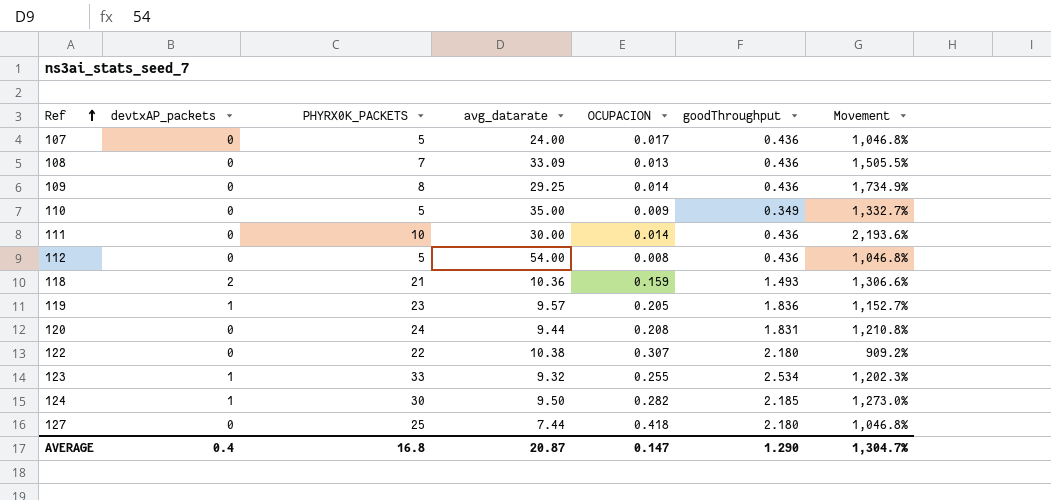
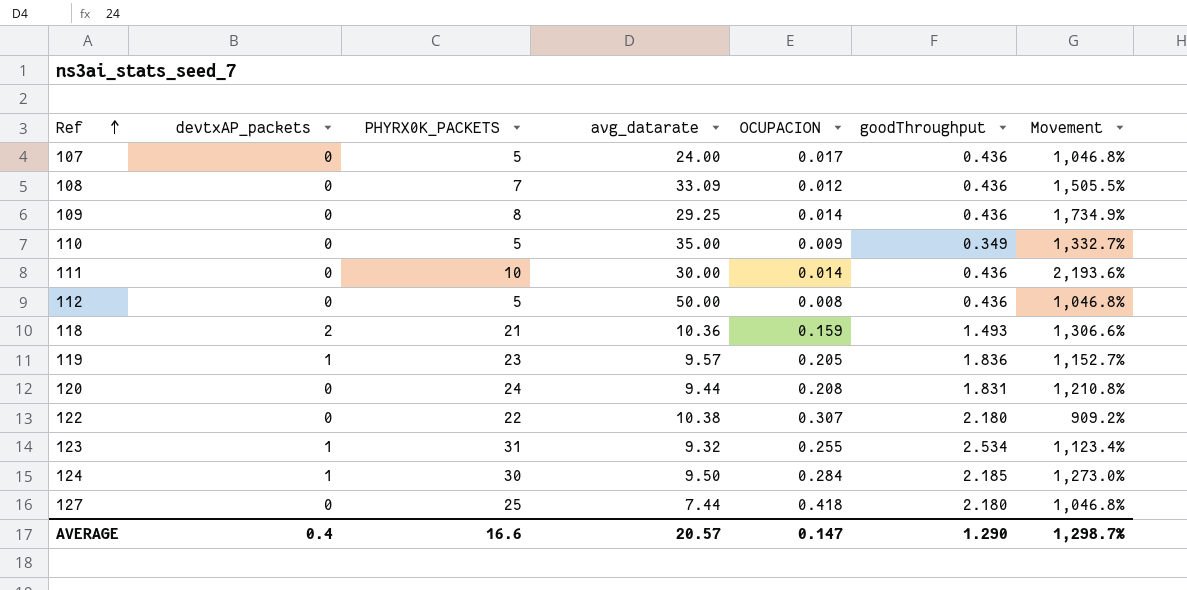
108 | OCUPACION: 0.013 -> 0.012
112 | avg_datarate: 54.00 -> 50.00
123 | PHYRX0K_PACKETS: 33 -> 31
123 | Movement: 1,202.3% -> 1,123.4%
124 | OCUPACION: 0.282 -> 0.284
AVERAGE | PHYRX0K_PACKETS: 16.8 -> 16.6
AVERAGE | avg_datarate: 20.87 -> 20.57
AVERAGE | Movement: 1,304.7% -> 1,298.7%

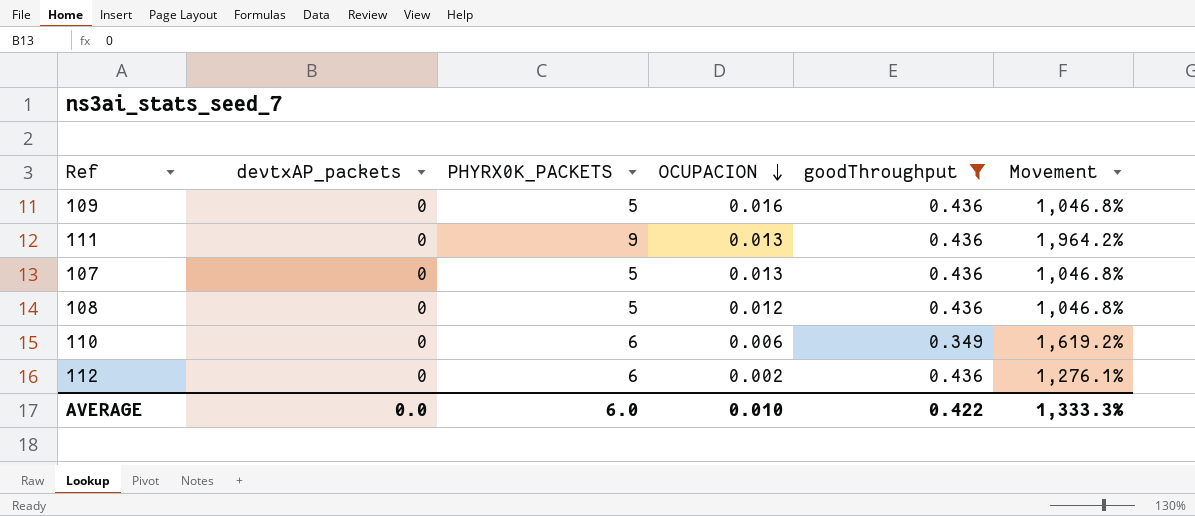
filter: none -> goodThroughput <= 0.436
row order: Ref ascending -> OCUPACION descending
column avg_datarate | position: 4 -> none
109 | PHYRX0K_PACKETS: 8 -> 5
109 | OCUPACION: 0.014 -> 0.016
109 | Movement: 1,734.9% -> 1,046.8%
111 | PHYRX0K_PACKETS: 10 -> 9
111 | OCUPACION: 0.014 -> 0.013
111 | Movement: 2,193.6% -> 1,964.2%
107 | OCUPACION: 0.017 -> 0.013
108 | PHYRX0K_PACKETS: 7 -> 5
108 | Movement: 1,505.5% -> 1,046.8%
110 | PHYRX0K_PACKETS: 5 -> 6
110 | OCUPACION: 0.009 -> 0.006
110 | Movement: 1,332.7% -> 1,619.2%
112 | PHYRX0K_PACKETS: 5 -> 6
112 | OCUPACION: 0.008 -> 0.002
112 | Movement: 1,046.8% -> 1,276.1%
AVERAGE | devtxAP_packets: 0.4 -> 0.0
AVERAGE | PHYRX0K_PACKETS: 16.6 -> 6.0
AVERAGE | OCUPACION: 0.147 -> 0.010
AVERAGE | goodThroughput: 1.290 -> 0.422
AVERAGE | Movement: 1,298.7% -> 1,333.3%

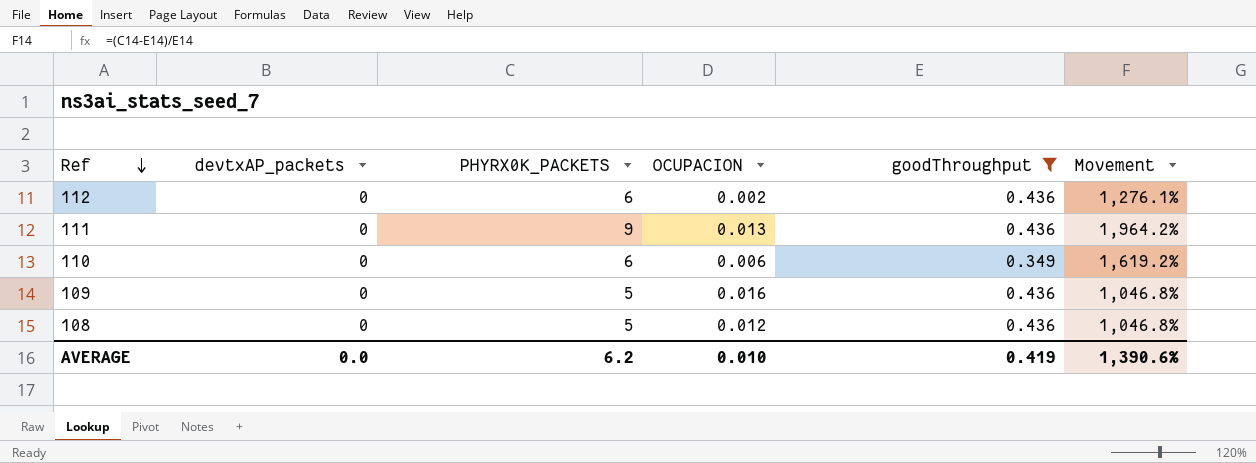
row order: OCUPACION descending -> Ref descending
row 107: 0 | 5 | 0.013 | 0.436 | 1,046.8% -> none
AVERAGE | PHYRX0K_PACKETS: 6.0 -> 6.2
AVERAGE | goodThroughput: 0.422 -> 0.419
AVERAGE | Movement: 1,333.3% -> 1,390.6%

